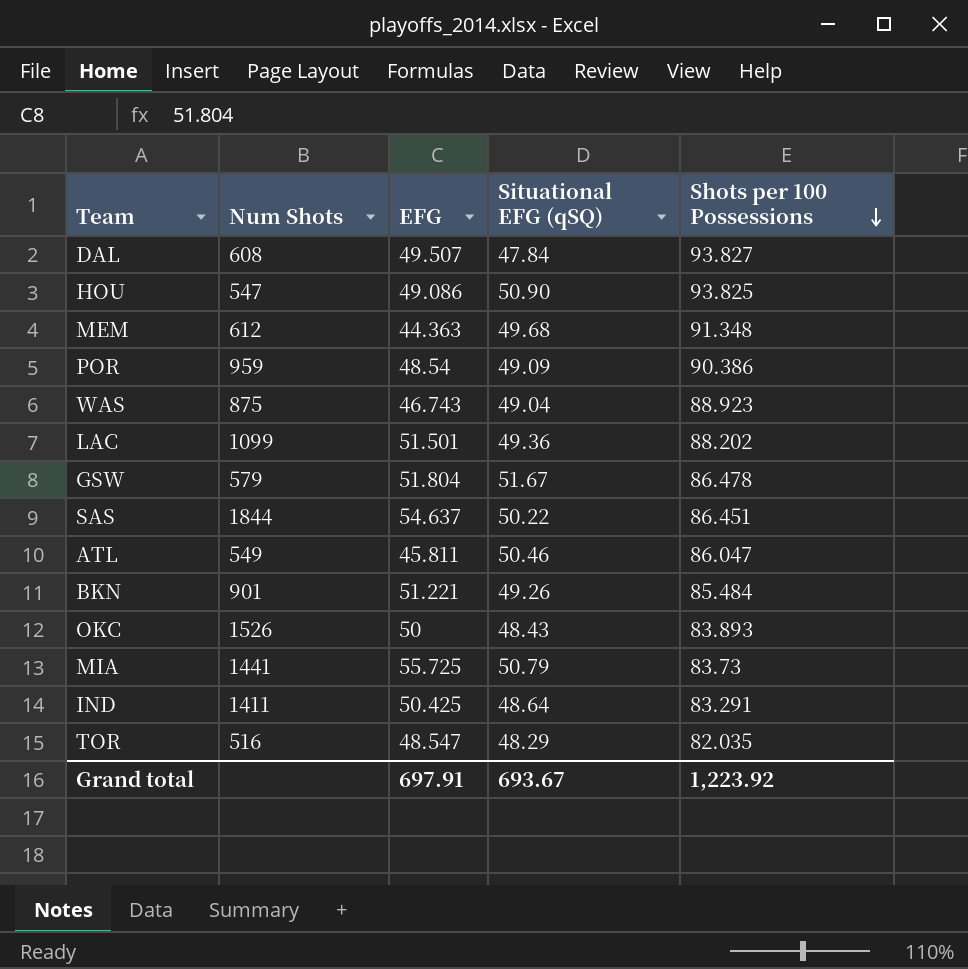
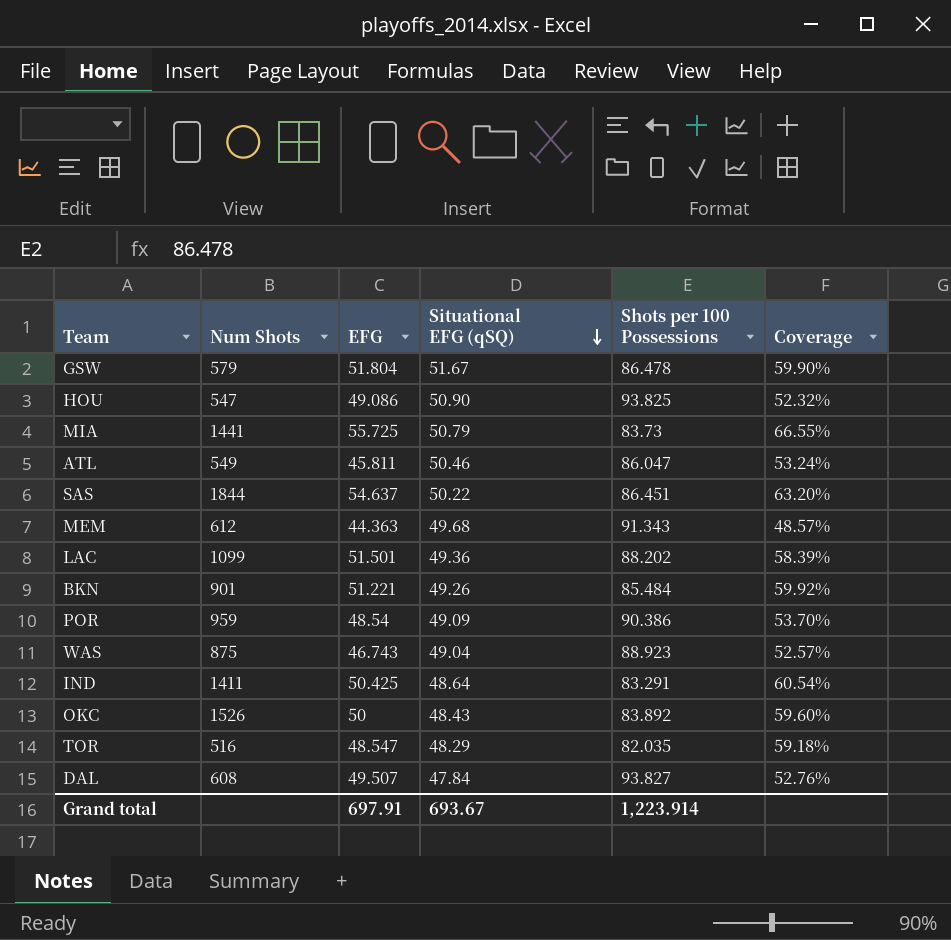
row order: Shots per 100 Possessions descending -> Situational EFG (qSQ) descending
column Coverage | formula: none -> [EFG] / [Shots per 100 Possessions]
MEM | Shots per 100 Possessions: 91.348 -> 91.343
OKC | Shots per 100 Possessions: 83.893 -> 83.892
Grand total | Shots per 100 Possessions: 1,223.92 -> 1,223.914

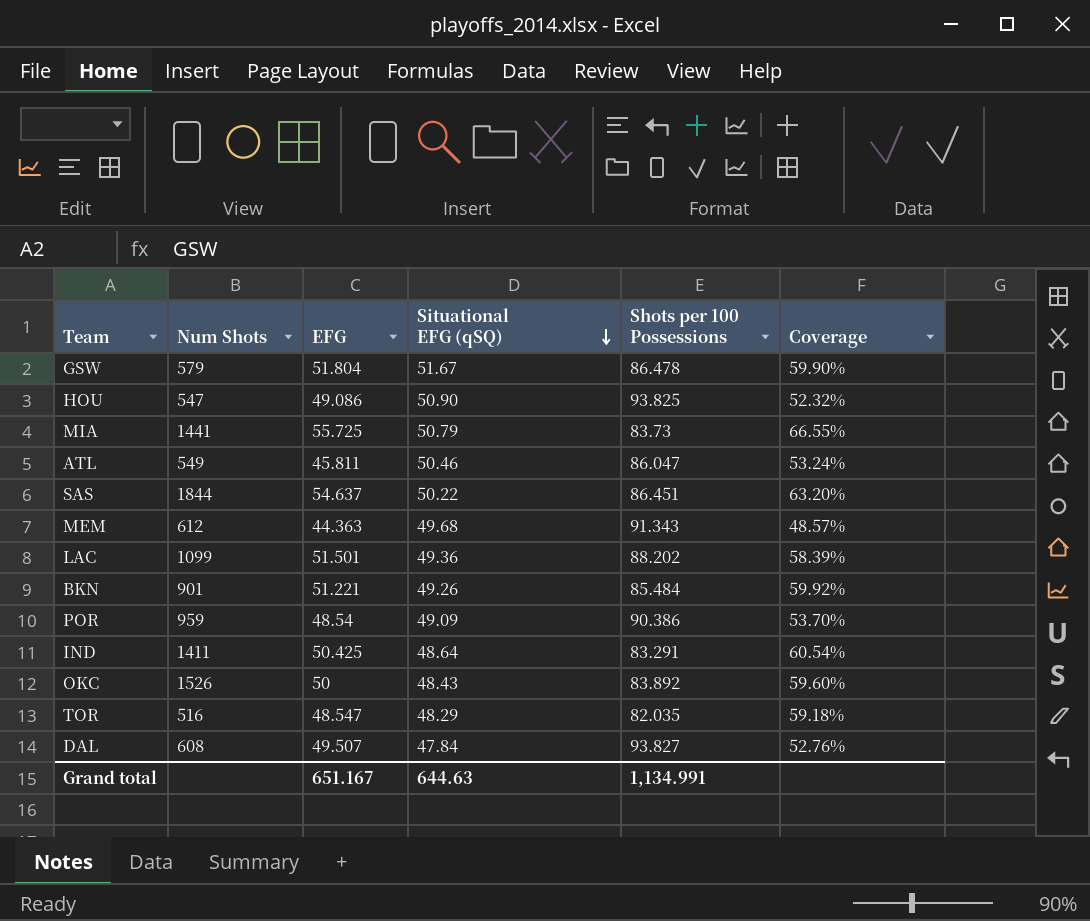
row WAS: 875 | 46.743 | 49.04 | 88.923 | 52.57% -> none
Grand total | EFG: 697.91 -> 651.167
Grand total | Situational EFG (qSQ): 693.67 -> 644.63
Grand total | Shots per 100 Possessions: 1,223.914 -> 1,134.991

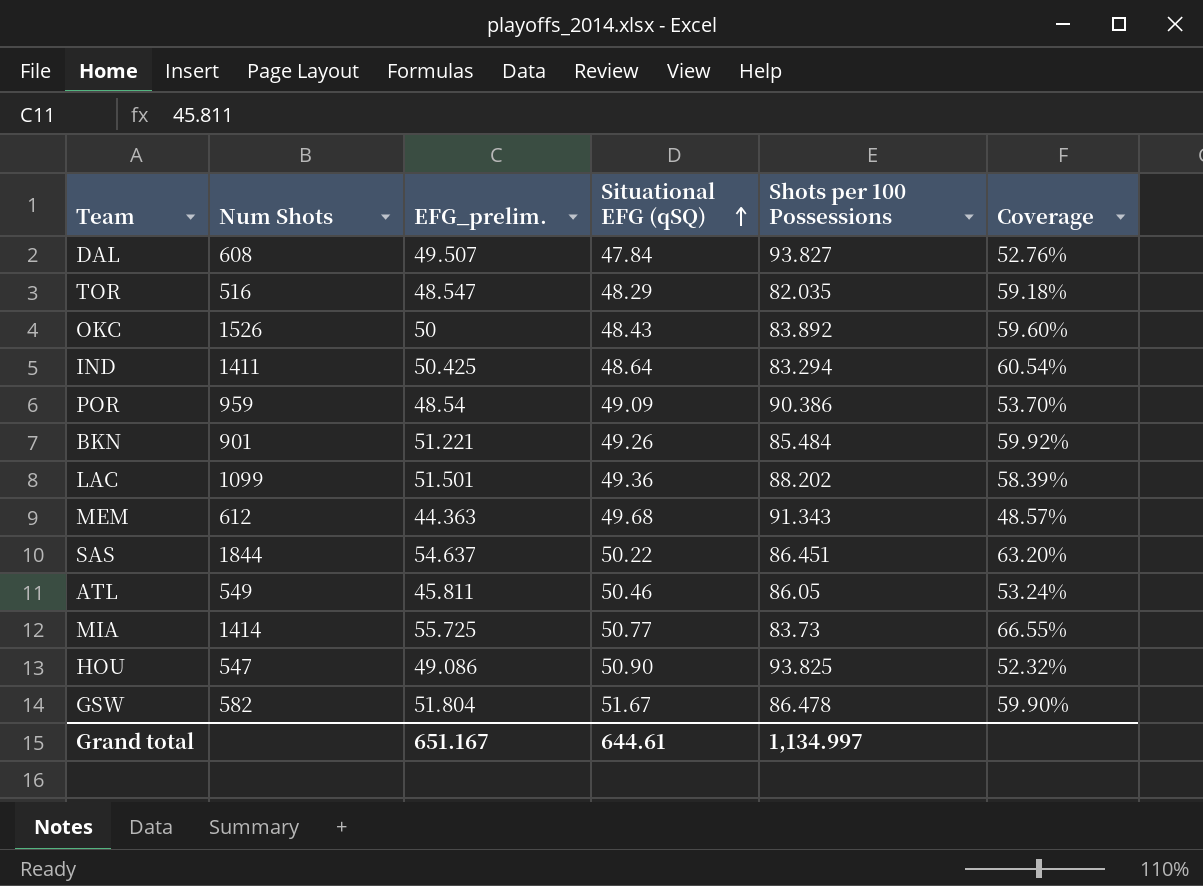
row order: Situational EFG (qSQ) descending -> Situational EFG (qSQ) ascending
column name: EFG -> EFG_prelim.
IND | Shots per 100 Possessions: 83.291 -> 83.294
ATL | Shots per 100 Possessions: 86.047 -> 86.05
MIA | Num Shots: 1441 -> 1414
MIA | Situational EFG (qSQ): 50.79 -> 50.77
GSW | Num Shots: 579 -> 582
Grand total | Situational EFG (qSQ): 644.63 -> 644.61
Grand total | Shots per 100 Possessions: 1,134.991 -> 1,134.997

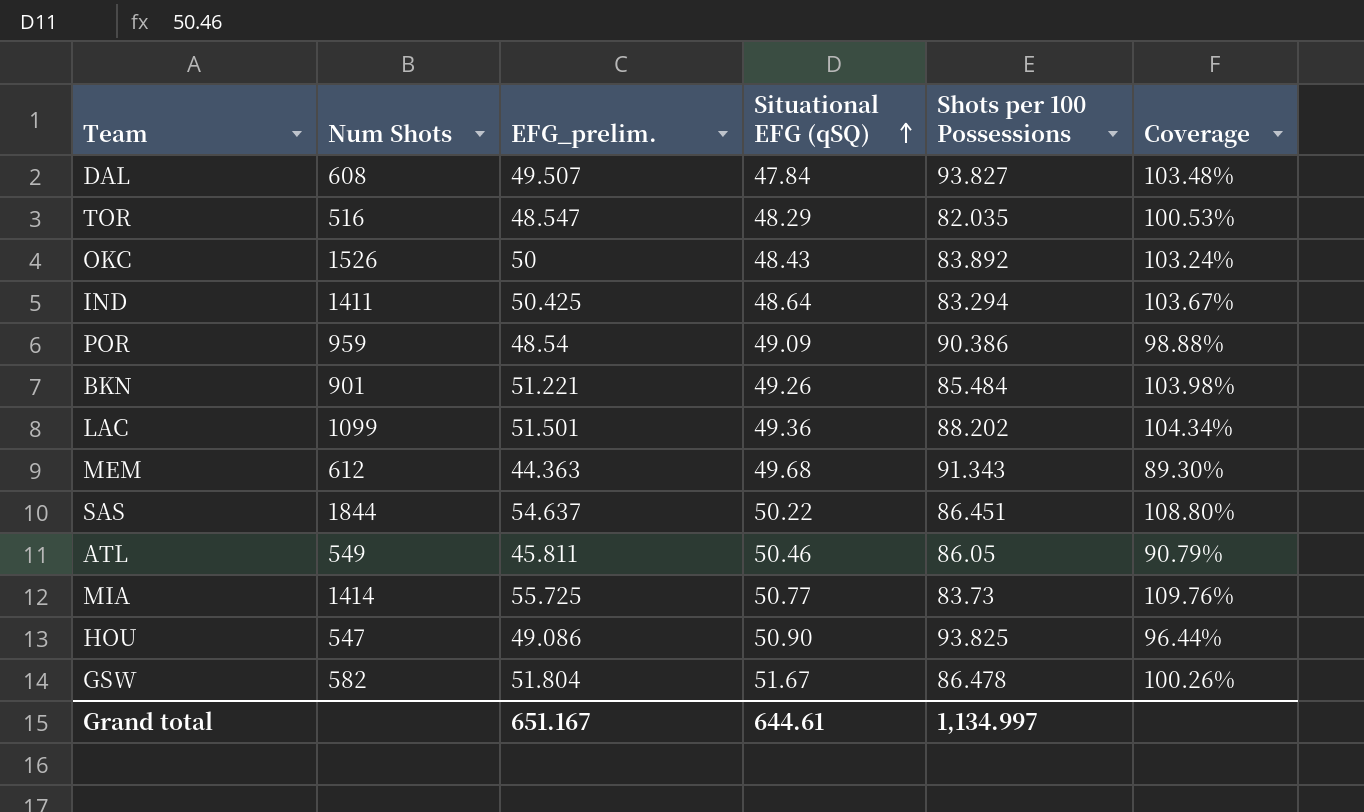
column Coverage | formula: [EFG_prelim.] / [Shots per 100 Possessions] -> [EFG_prelim.] / [Situational EFG (qSQ)]

